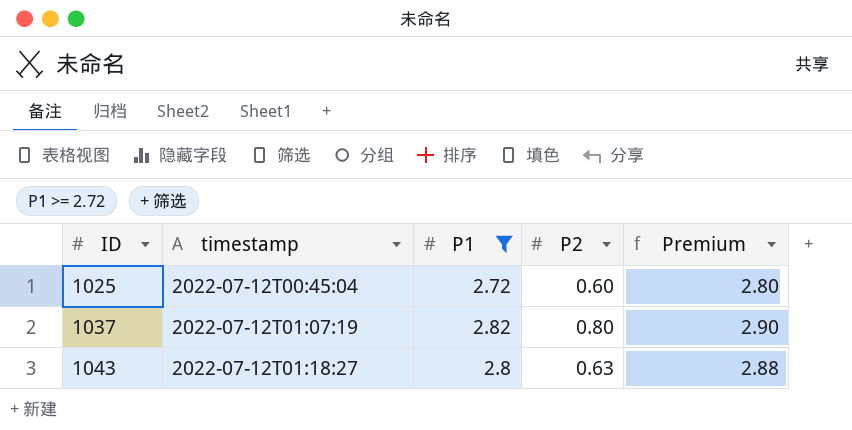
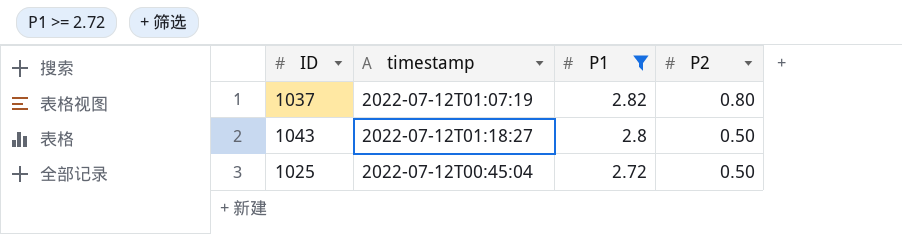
row order: ID ascending -> P1 descending
column Premium | formula: [P1] * 1.03 -> none
1043 | P2: 0.63 -> 0.50
1025 | P2: 0.60 -> 0.50

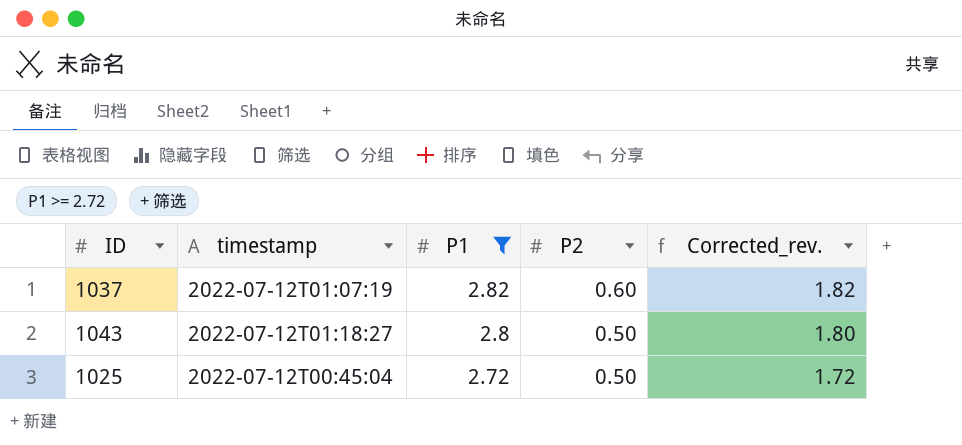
column Corrected_rev. | formula: none -> [P1] - 1
1037 | P2: 0.80 -> 0.60

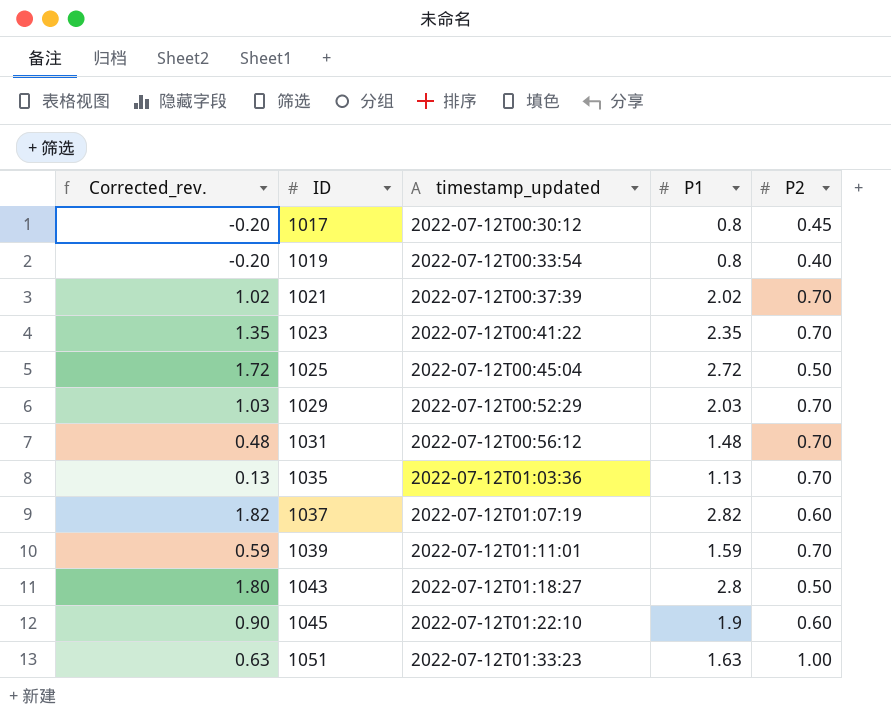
filter: P1 >= 2.72 -> none
row order: P1 descending -> ID ascending
column Corrected_rev. | position: 5 -> 1
column name: timestamp -> timestamp_updated

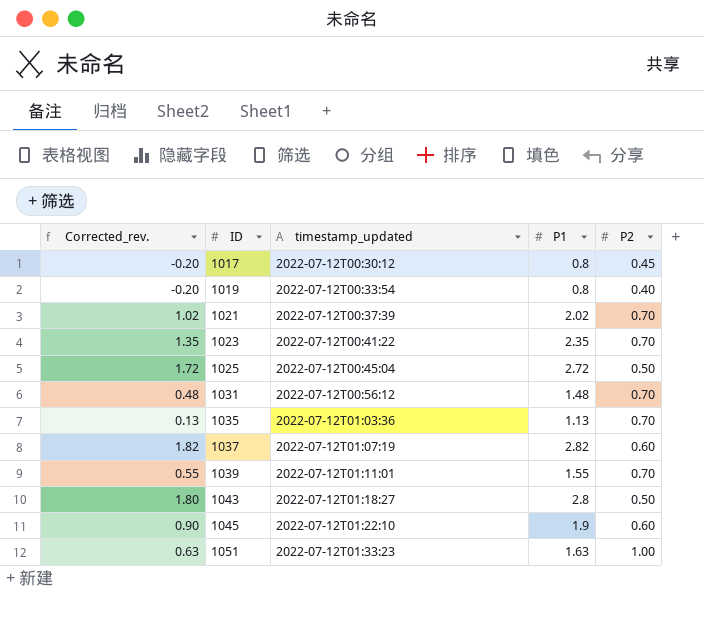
row 1029: 1.03 | 2022-07-12T00:52:29 | 2.03 | 0.70 -> none
1039 | Corrected_rev.: 0.59 -> 0.55
1039 | P1: 1.59 -> 1.55

